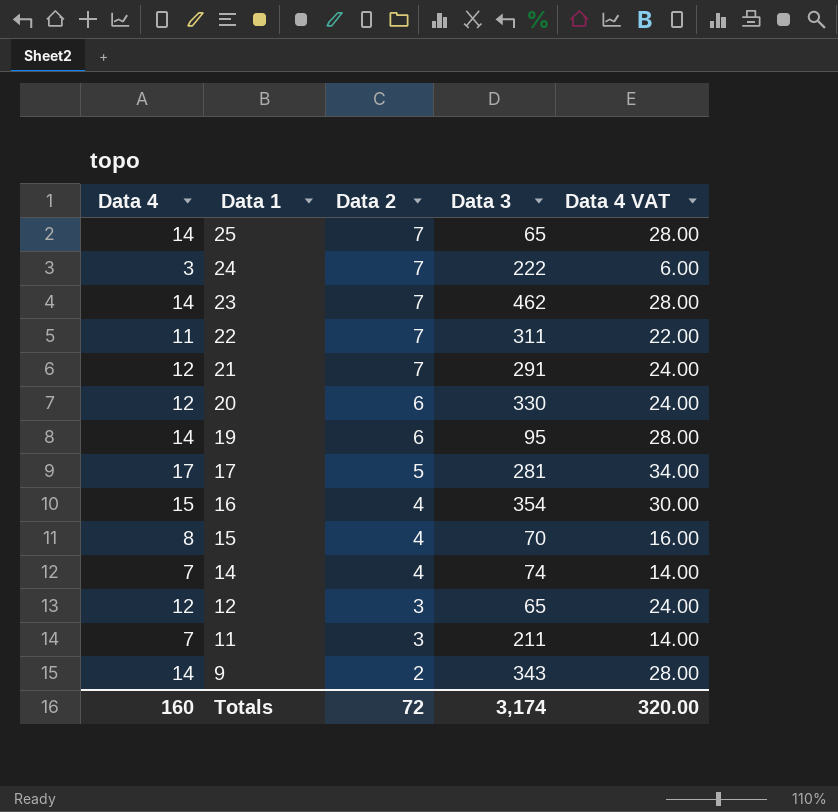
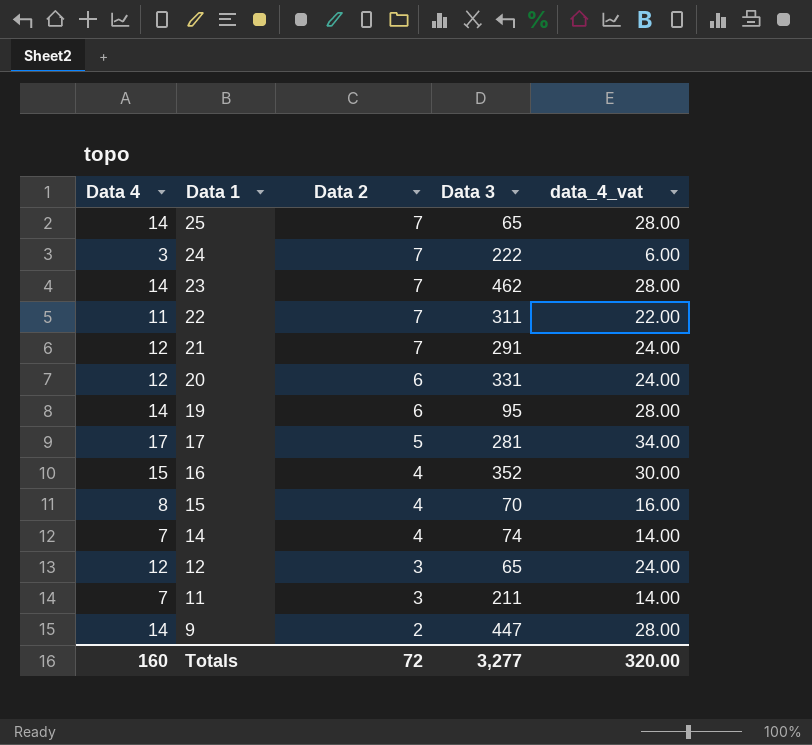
column name: Data 4 VAT -> data_4_vat
20 | Data 3: 330 -> 331
16 | Data 3: 354 -> 352
9 | Data 3: 343 -> 447
Totals | Data 3: 3,174 -> 3,277

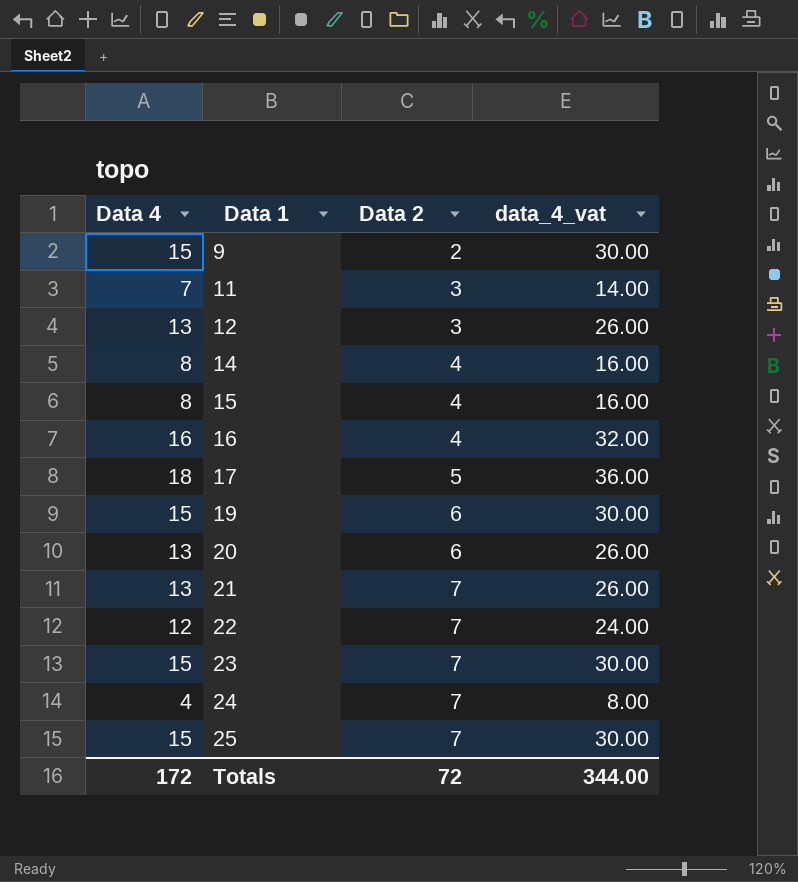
row order: Data 1 descending -> Data 1 ascending
column Data 3 | position: 4 -> none
9 | Data 4: 14 -> 15
9 | data_4_vat: 28.00 -> 30.00
12 | Data 4: 12 -> 13
12 | data_4_vat: 24.00 -> 26.00
14 | Data 4: 7 -> 8
14 | data_4_vat: 14.00 -> 16.00
16 | Data 4: 15 -> 16
16 | data_4_vat: 30.00 -> 32.00
17 | Data 4: 17 -> 18
17 | data_4_vat: 34.00 -> 36.00
19 | Data 4: 14 -> 15
19 | data_4_vat: 28.00 -> 30.00
20 | Data 4: 12 -> 13
20 | data_4_vat: 24.00 -> 26.00
21 | Data 4: 12 -> 13
21 | data_4_vat: 24.00 -> 26.00
22 | Data 4: 11 -> 12
22 | data_4_vat: 22.00 -> 24.00
23 | Data 4: 14 -> 15
23 | data_4_vat: 28.00 -> 30.00
24 | Data 4: 3 -> 4
24 | data_4_vat: 6.00 -> 8.00
25 | Data 4: 14 -> 15
25 | data_4_vat: 28.00 -> 30.00
Totals | Data 4: 160 -> 172
Totals | data_4_vat: 320.00 -> 344.00

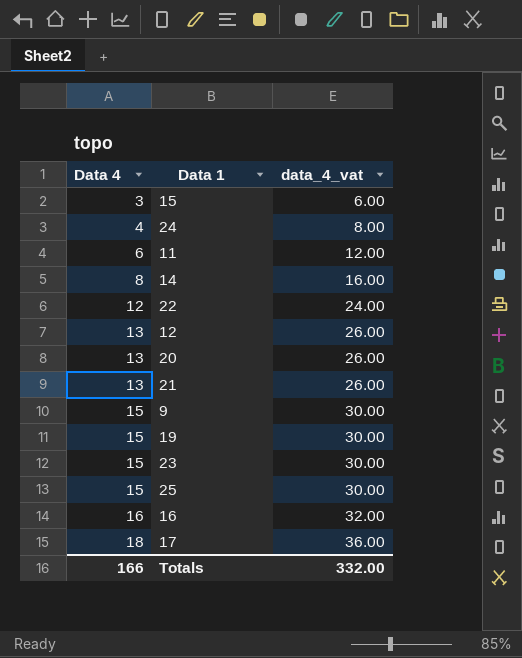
row order: Data 1 ascending -> Data 4 ascending
column Data 2 | position: 3 -> none
15 | Data 4: 8 -> 3
15 | data_4_vat: 16.00 -> 6.00
11 | Data 4: 7 -> 6
11 | data_4_vat: 14.00 -> 12.00
Totals | Data 4: 172 -> 166
Totals | data_4_vat: 344.00 -> 332.00

